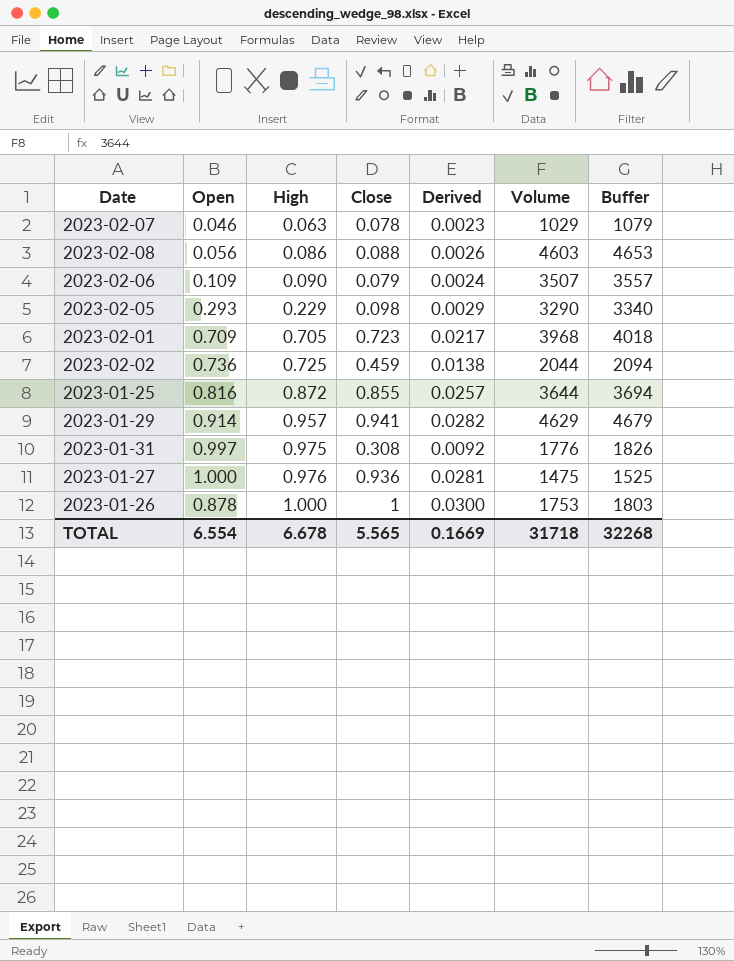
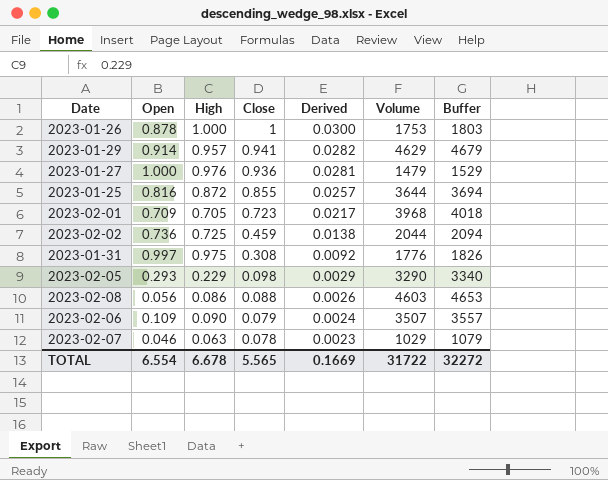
row order: High ascending -> Close descending
2023-01-27 | Volume: 1475 -> 1479
2023-01-27 | Buffer: 1525 -> 1529
TOTAL | Volume: 31718 -> 31722
TOTAL | Buffer: 32268 -> 32272

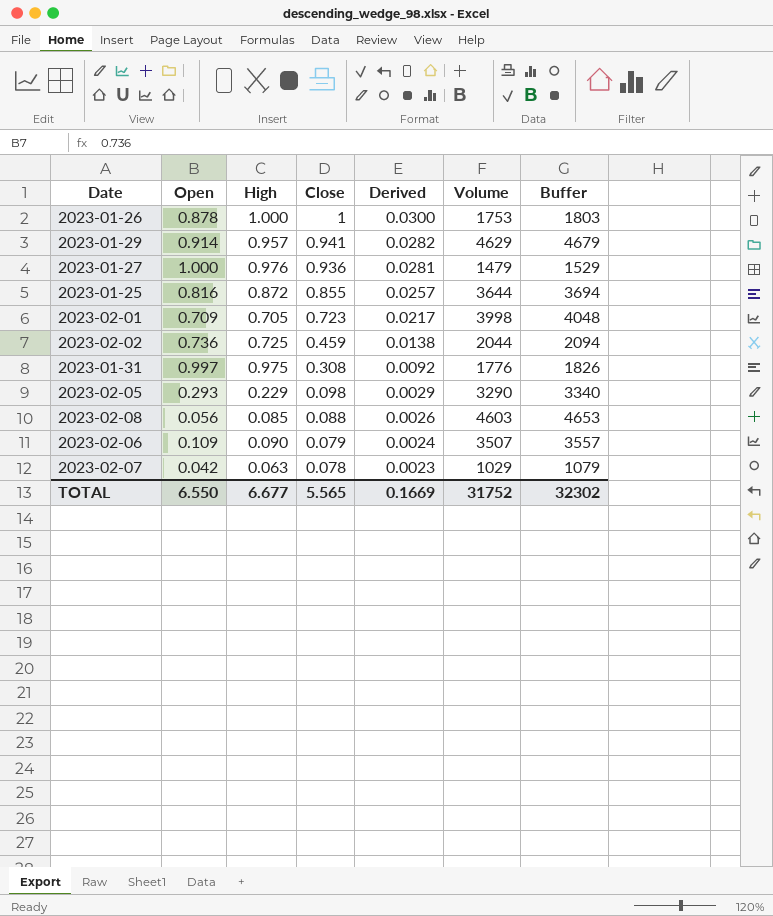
2023-02-01 | Volume: 3968 -> 3998
2023-02-01 | Buffer: 4018 -> 4048
2023-02-08 | High: 0.086 -> 0.085
2023-02-07 | Open: 0.046 -> 0.042
TOTAL | Open: 6.554 -> 6.550
TOTAL | High: 6.678 -> 6.677
TOTAL | Volume: 31722 -> 31752
TOTAL | Buffer: 32272 -> 32302

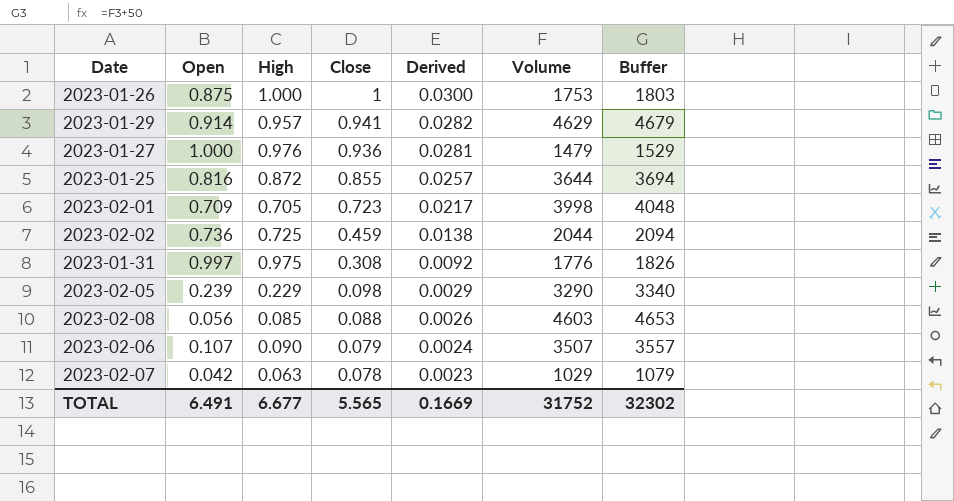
2023-01-26 | Open: 0.878 -> 0.875
2023-02-05 | Open: 0.293 -> 0.239
2023-02-06 | Open: 0.109 -> 0.107
TOTAL | Open: 6.550 -> 6.491

